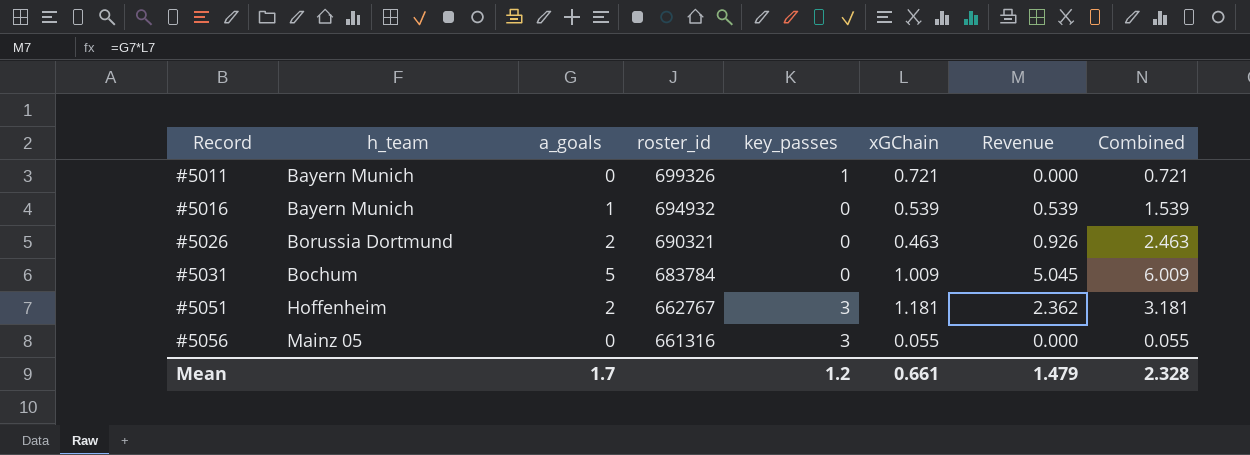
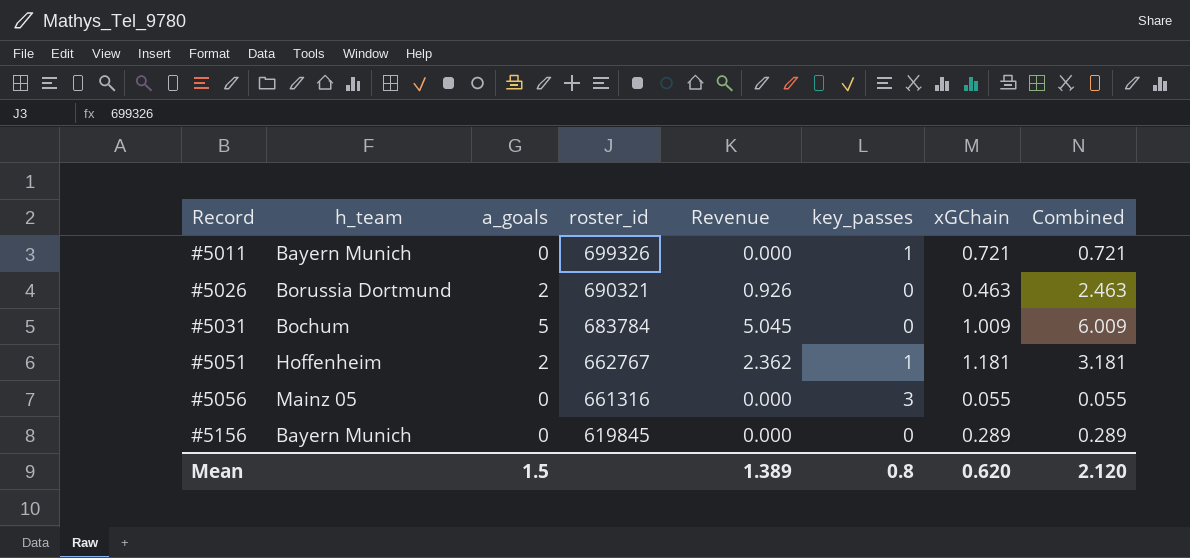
column Revenue | position: 7 -> 5
row #5016: Bayern Munich | 1 | 694932 | 0 | 0.539 | 0.539 | 1.539 -> none
#5051 | key_passes: 3 -> 1
row #5156: none -> Bayern Munich | 0 | 619845 | 0.000 | 0 | 0.289 | 0.289
Mean | a_goals: 1.7 -> 1.5
Mean | Revenue: 1.479 -> 1.389
Mean | key_passes: 1.2 -> 0.8
Mean | xGChain: 0.661 -> 0.620
Mean | Combined: 2.328 -> 2.120

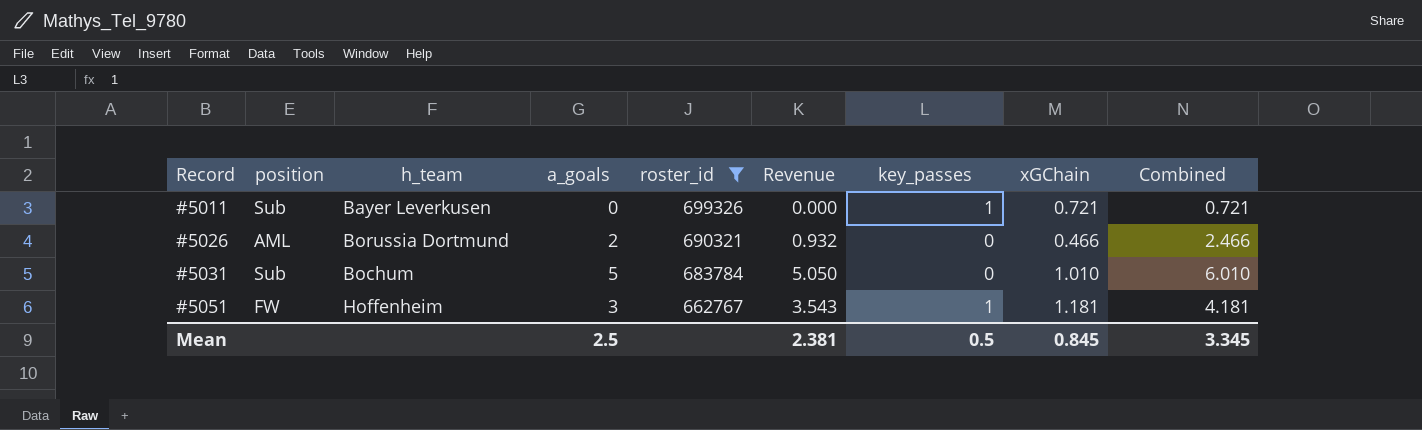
filter: none -> roster_id >= 662767
column position | position: none -> 2
#5011 | h_team: Bayern Munich -> Bayer Leverkusen
#5026 | Revenue: 0.926 -> 0.932
#5026 | xGChain: 0.463 -> 0.466
#5026 | Combined: 2.463 -> 2.466
#5031 | Revenue: 5.045 -> 5.050
#5031 | xGChain: 1.009 -> 1.010
#5031 | Combined: 6.009 -> 6.010
#5051 | a_goals: 2 -> 3
#5051 | Revenue: 2.362 -> 3.543
#5051 | Combined: 3.181 -> 4.181
Mean | a_goals: 1.5 -> 2.5
Mean | Revenue: 1.389 -> 2.381
Mean | key_passes: 0.8 -> 0.5
Mean | xGChain: 0.620 -> 0.845
Mean | Combined: 2.120 -> 3.345

